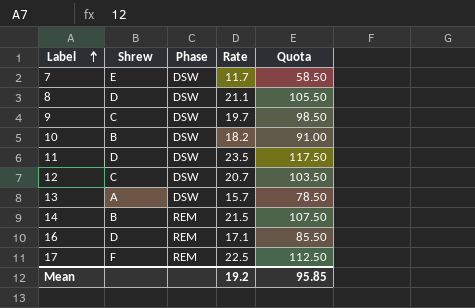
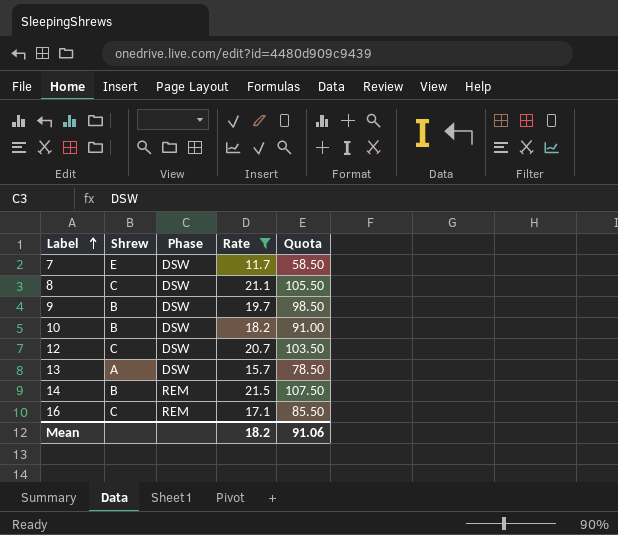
filter: none -> Rate <= 21.5
8 | Shrew: D -> C
9 | Shrew: C -> B
16 | Shrew: D -> C
Mean | Rate: 19.2 -> 18.2
Mean | Quota: 95.85 -> 91.06

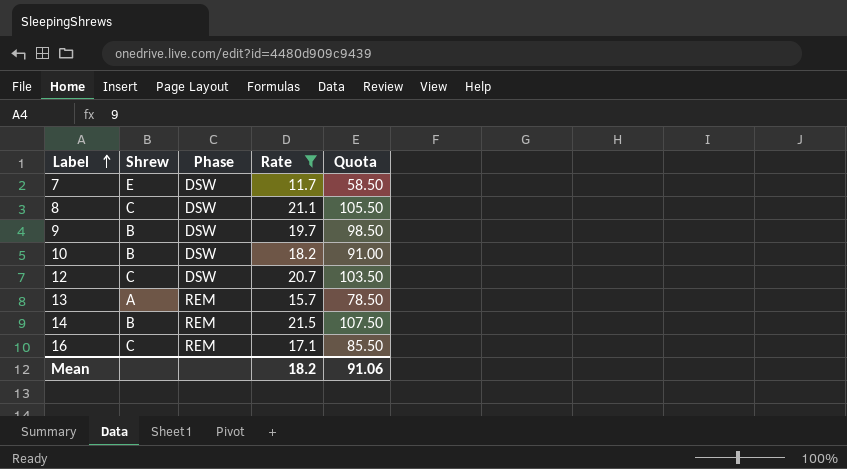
13 | Phase: DSW -> REM

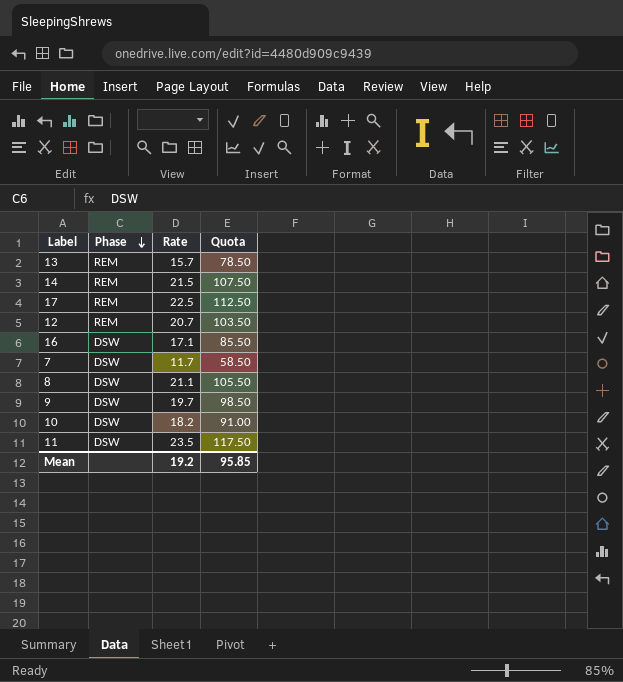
filter: Rate <= 21.5 -> none
row order: Label ascending -> Phase descending
column Shrew | position: 2 -> none
12 | Phase: DSW -> REM
16 | Phase: REM -> DSW
Mean | Rate: 18.2 -> 19.2
Mean | Quota: 91.06 -> 95.85

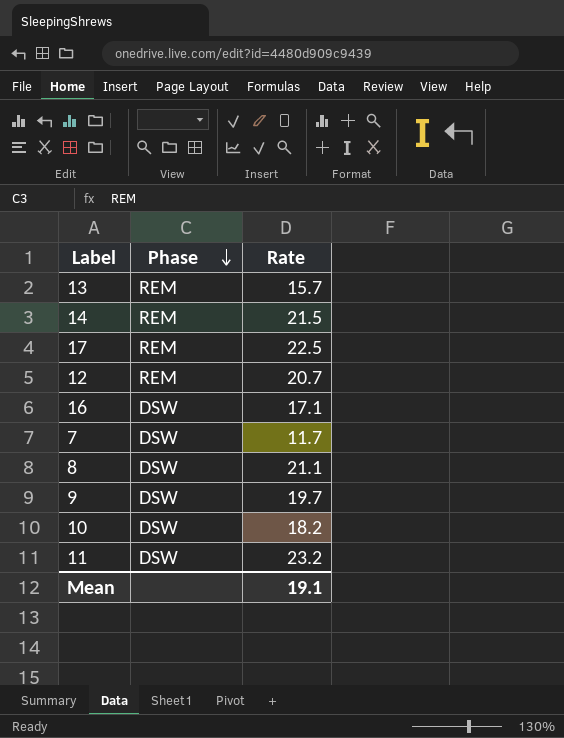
column Quota | formula: [Rate] * 5 -> none
11 | Rate: 23.5 -> 23.2
Mean | Rate: 19.2 -> 19.1

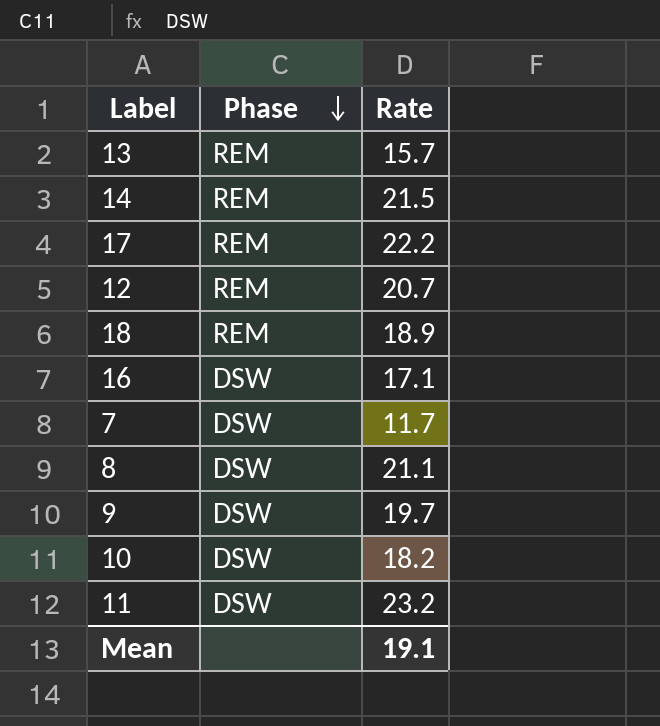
17 | Rate: 22.5 -> 22.2
row 18: none -> REM | 18.9

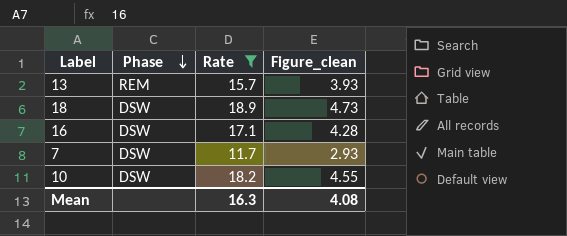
filter: none -> Rate <= 18.9
column Figure_clean | formula: none -> [Rate] * 0.25
18 | Phase: REM -> DSW
Mean | Rate: 19.1 -> 16.3

